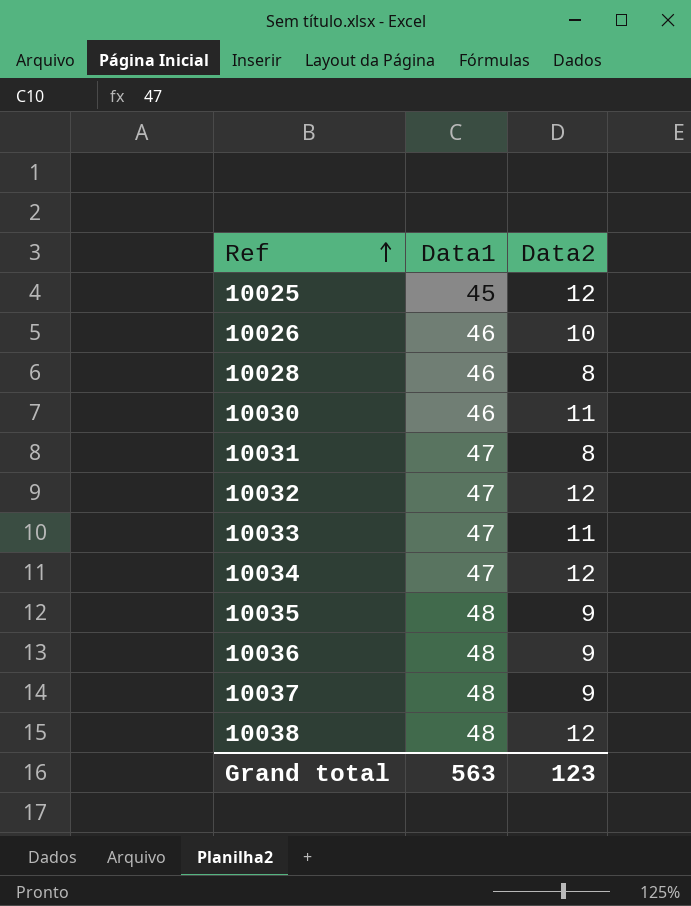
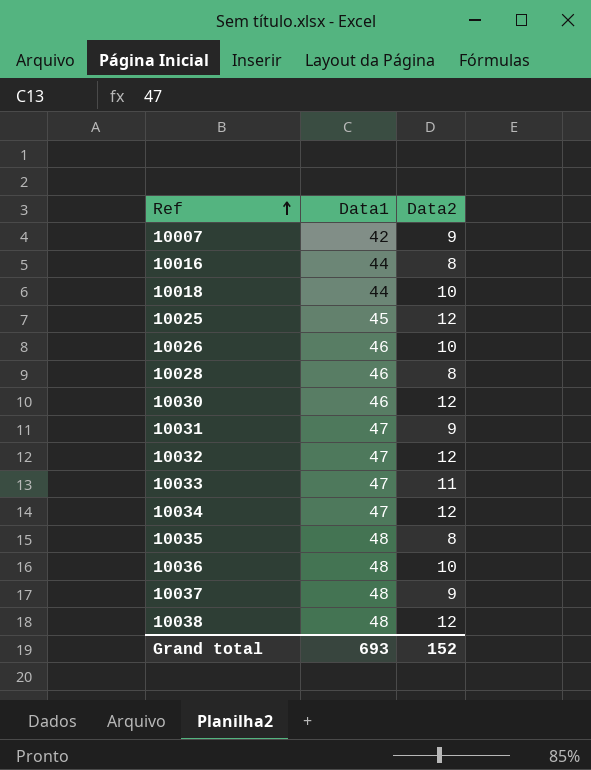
row 10007: none -> 42 | 9
row 10016: none -> 44 | 8
row 10018: none -> 44 | 10
10030 | Data2: 11 -> 12
10031 | Data2: 8 -> 9
10035 | Data2: 9 -> 8
10036 | Data2: 9 -> 10
Grand total | Data1: 563 -> 693
Grand total | Data2: 123 -> 152

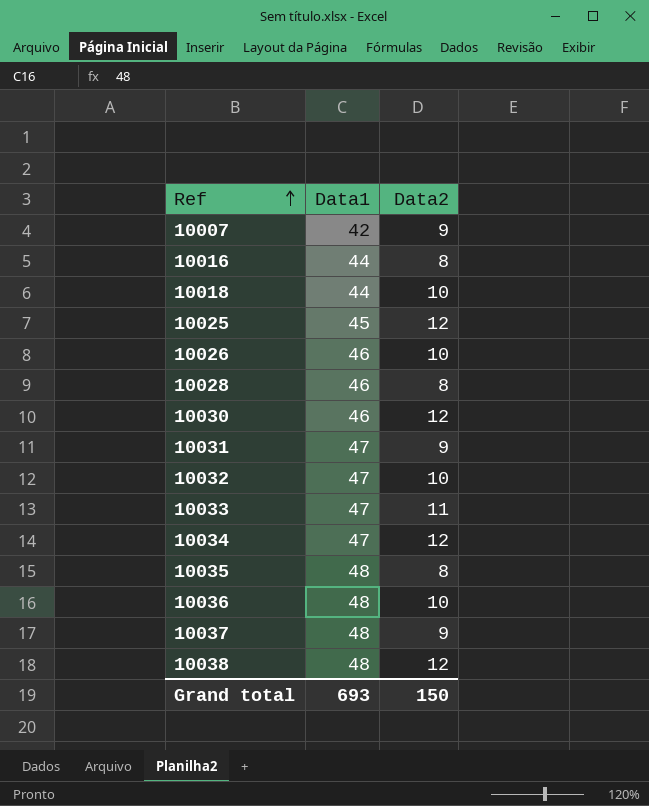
10032 | Data2: 12 -> 10
Grand total | Data2: 152 -> 150

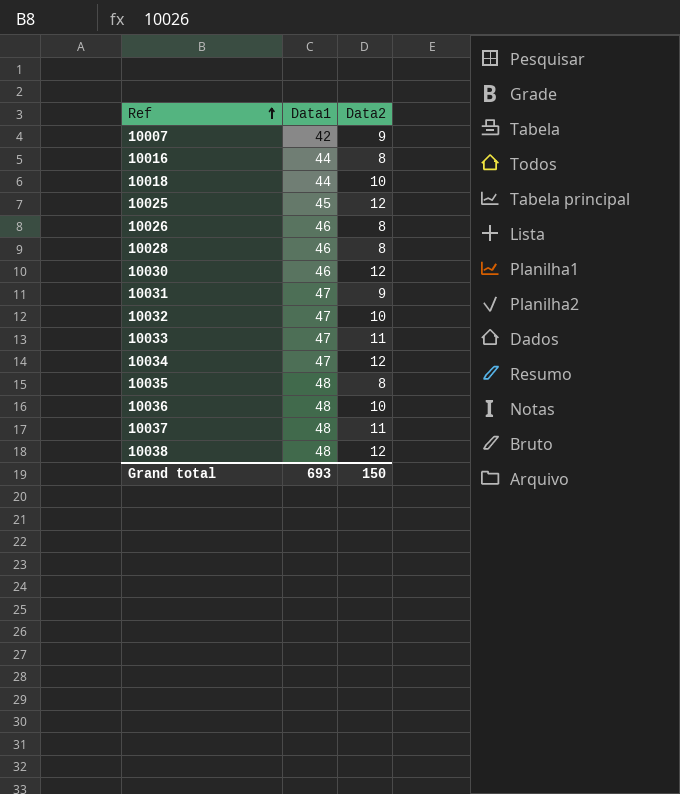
10026 | Data2: 10 -> 8
10037 | Data2: 9 -> 11

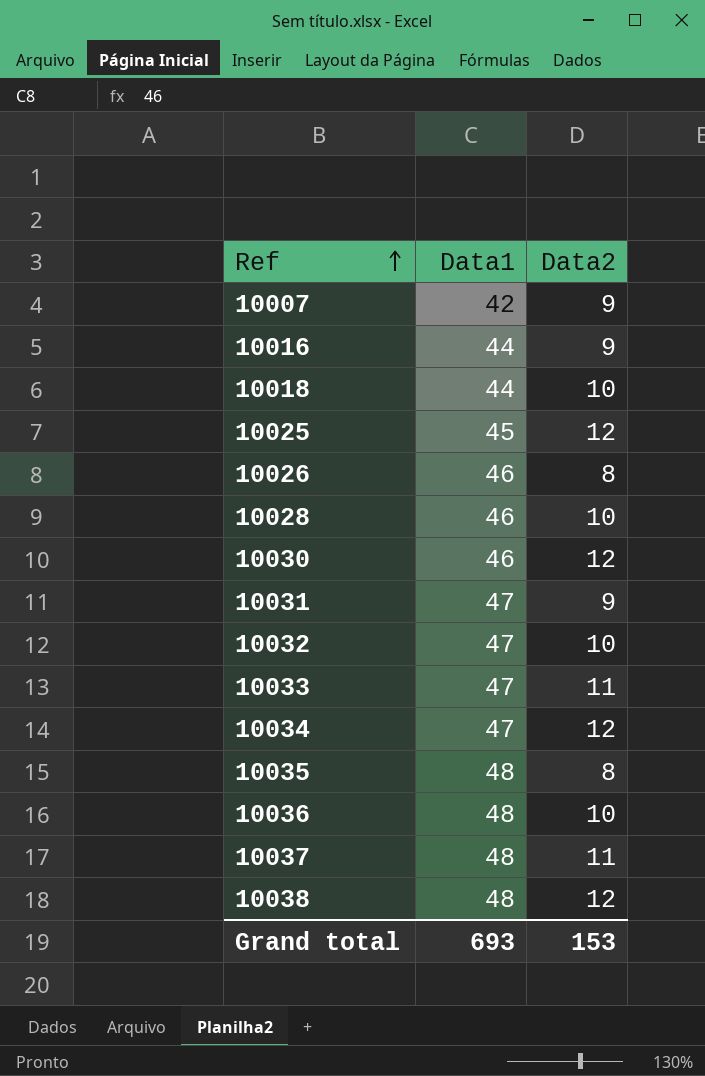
10016 | Data2: 8 -> 9
10028 | Data2: 8 -> 10
Grand total | Data2: 150 -> 153

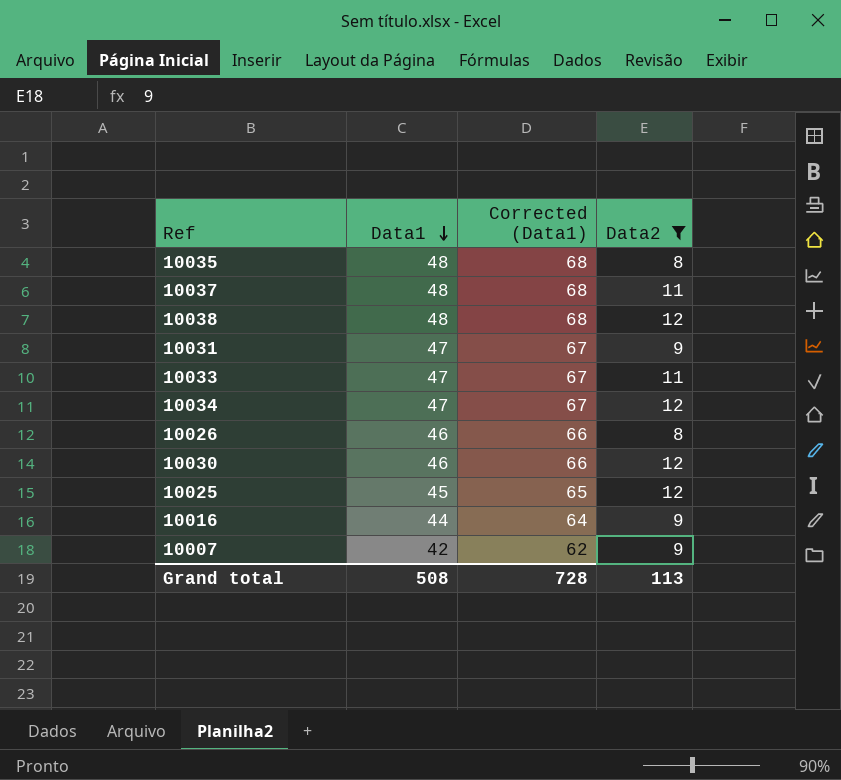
filter: none -> Data2 != 10
row order: Ref ascending -> Data1 descending
column Corrected (Data1) | formula: none -> [Data1] + 20
Grand total | Data1: 693 -> 508
Grand total | Data2: 153 -> 113

